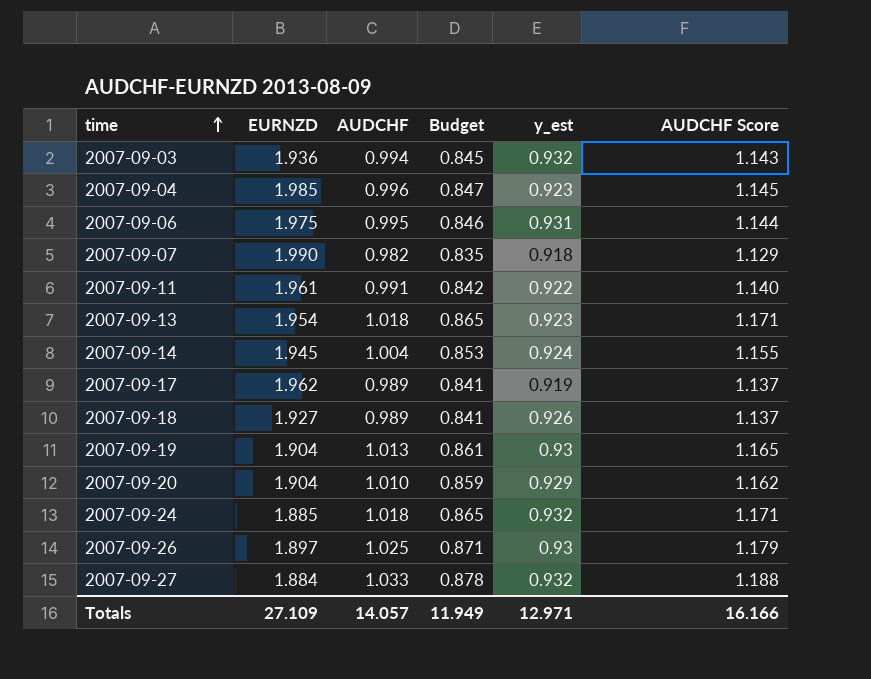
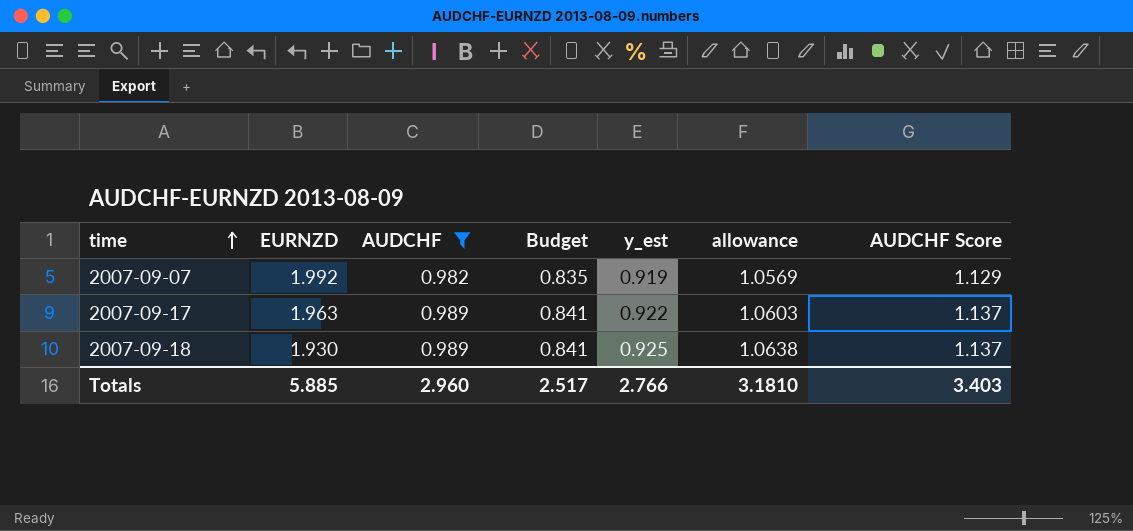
filter: none -> AUDCHF <= 0.989
column allowance | formula: none -> [y_est] * 1.15
2007-09-07 | EURNZD: 1.990 -> 1.992
2007-09-07 | y_est: 0.918 -> 0.919
2007-09-17 | EURNZD: 1.962 -> 1.963
2007-09-17 | y_est: 0.919 -> 0.922
2007-09-18 | EURNZD: 1.927 -> 1.930
2007-09-18 | y_est: 0.926 -> 0.925
Totals | EURNZD: 27.109 -> 5.885
Totals | AUDCHF: 14.057 -> 2.960
Totals | Budget: 11.949 -> 2.517
Totals | y_est: 12.971 -> 2.766
Totals | AUDCHF Score: 16.166 -> 3.403

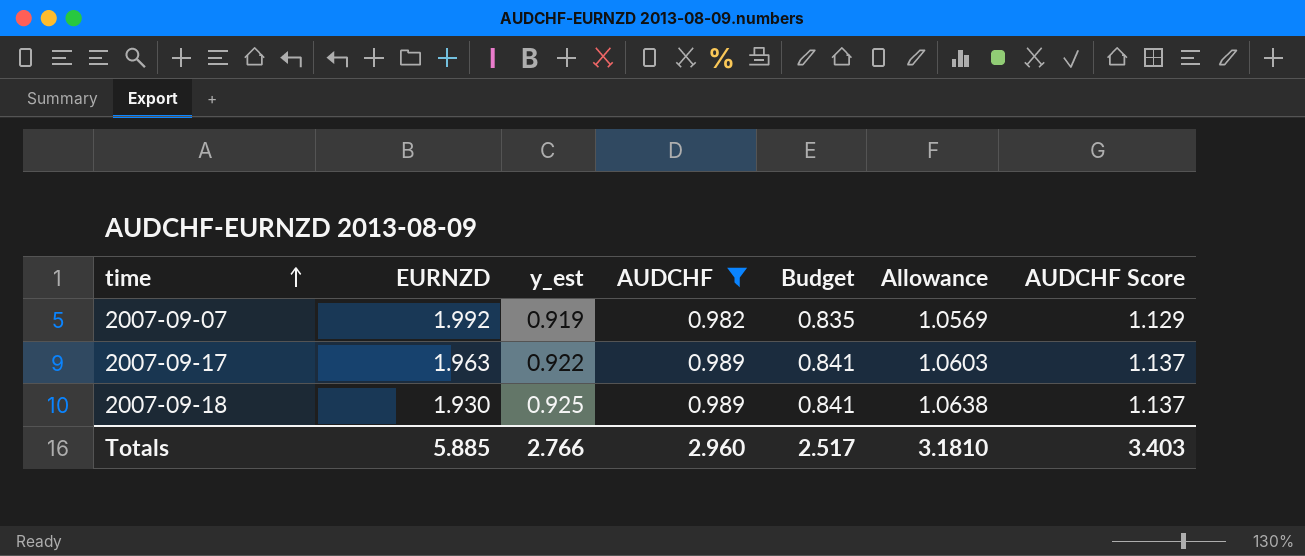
column y_est | position: 5 -> 3
column name: allowance -> Allowance

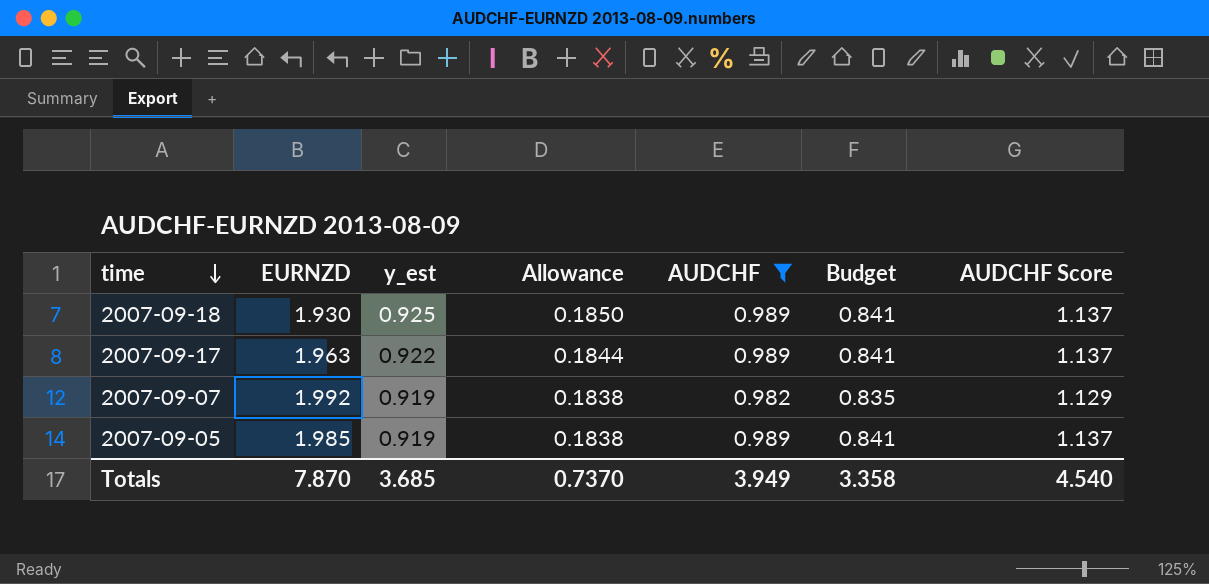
row order: time ascending -> time descending
column Allowance | formula: [y_est] * 1.15 -> [y_est] * 0.2
column Allowance | position: 6 -> 4
row 2007-09-05: none -> 1.985 | 0.919 | 0.1838 | 0.989 | 0.841 | 1.137
Totals | EURNZD: 5.885 -> 7.870
Totals | y_est: 2.766 -> 3.685
Totals | Allowance: 3.1810 -> 0.7370
Totals | AUDCHF: 2.960 -> 3.949
Totals | Budget: 2.517 -> 3.358
Totals | AUDCHF Score: 3.403 -> 4.540

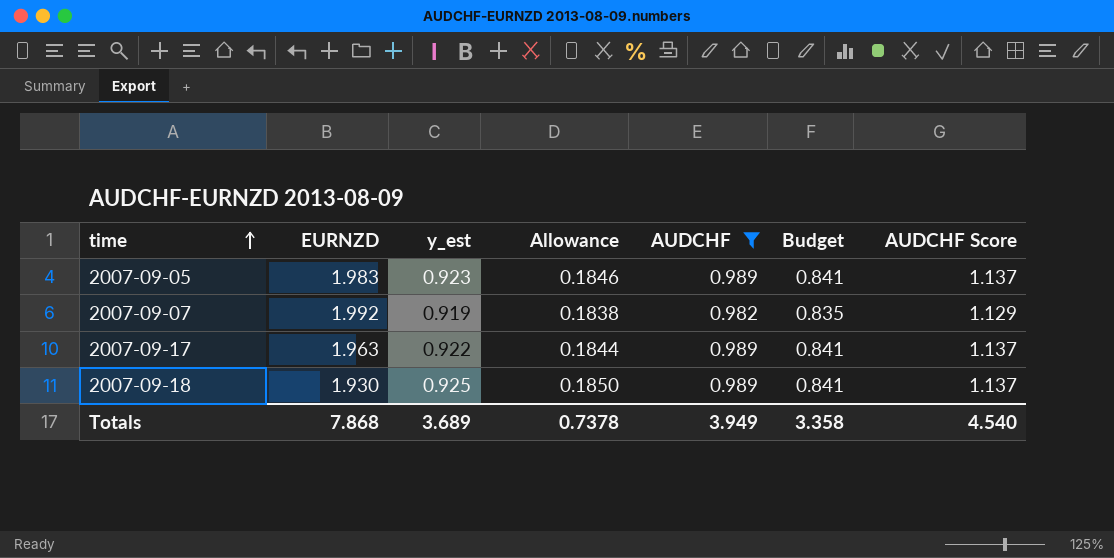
row order: time descending -> time ascending
2007-09-05 | EURNZD: 1.985 -> 1.983
2007-09-05 | y_est: 0.919 -> 0.923
2007-09-05 | Allowance: 0.1838 -> 0.1846
Totals | EURNZD: 7.870 -> 7.868
Totals | y_est: 3.685 -> 3.689
Totals | Allowance: 0.7370 -> 0.7378

